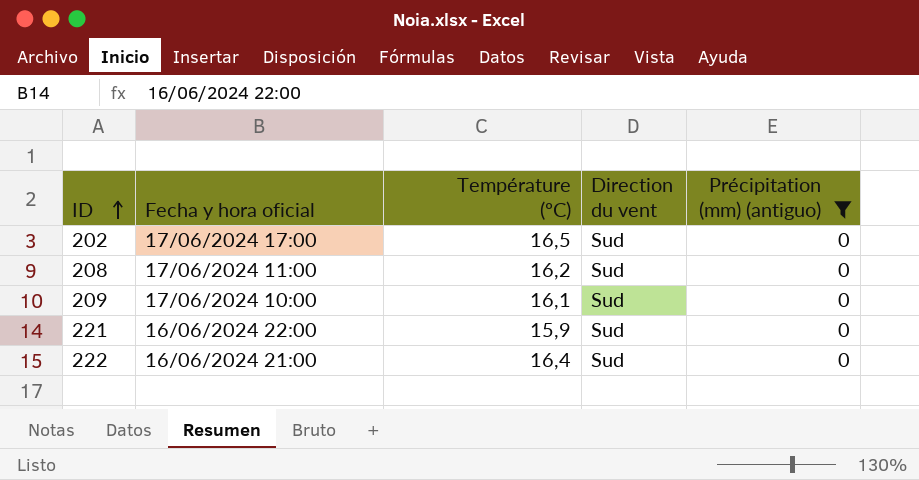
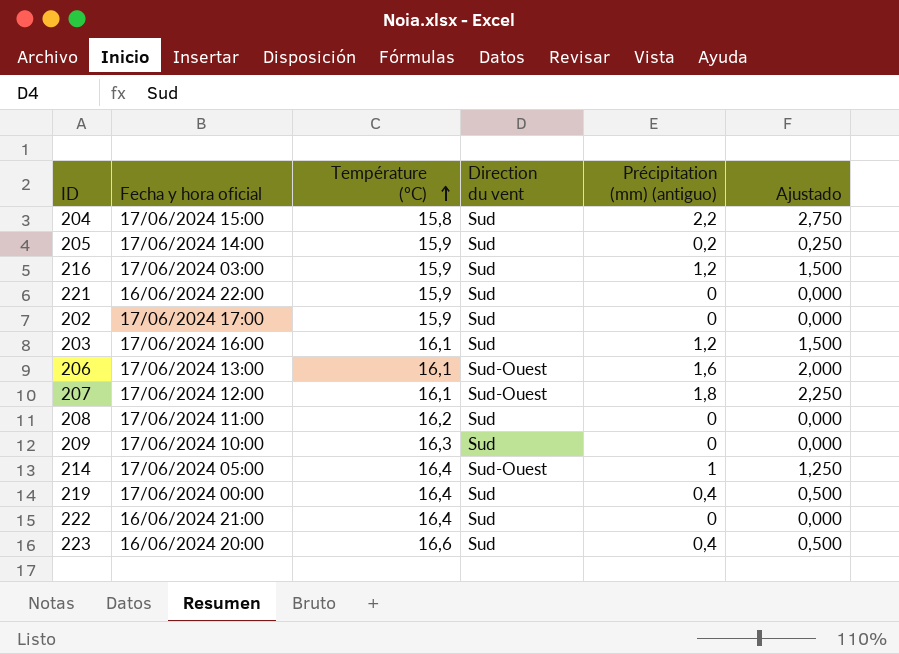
filter: Précipitation (mm) (antiguo) = 0 -> none
row order: ID ascending -> Température (ºC) ascending
column Ajustado | formula: none -> [Précipitation (mm) (antiguo)] * 1,25
202 | Température (ºC): 16,5 -> 15,9
209 | Température (ºC): 16,1 -> 16,3

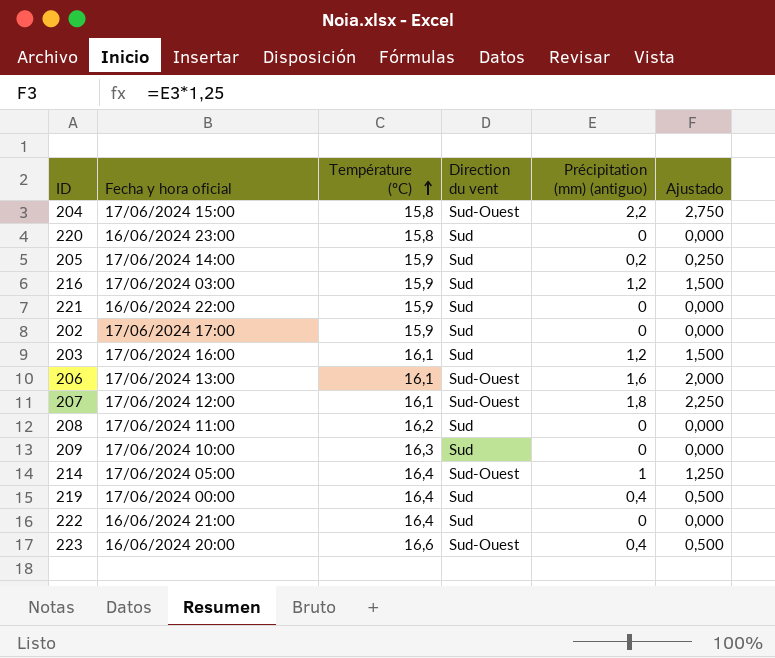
204 | Direction du vent: Sud -> Sud-Ouest
row 220: none -> 16/06/2024 23:00 | 15,8 | Sud | 0 | 0,000
223 | Direction du vent: Sud -> Sud-Ouest

